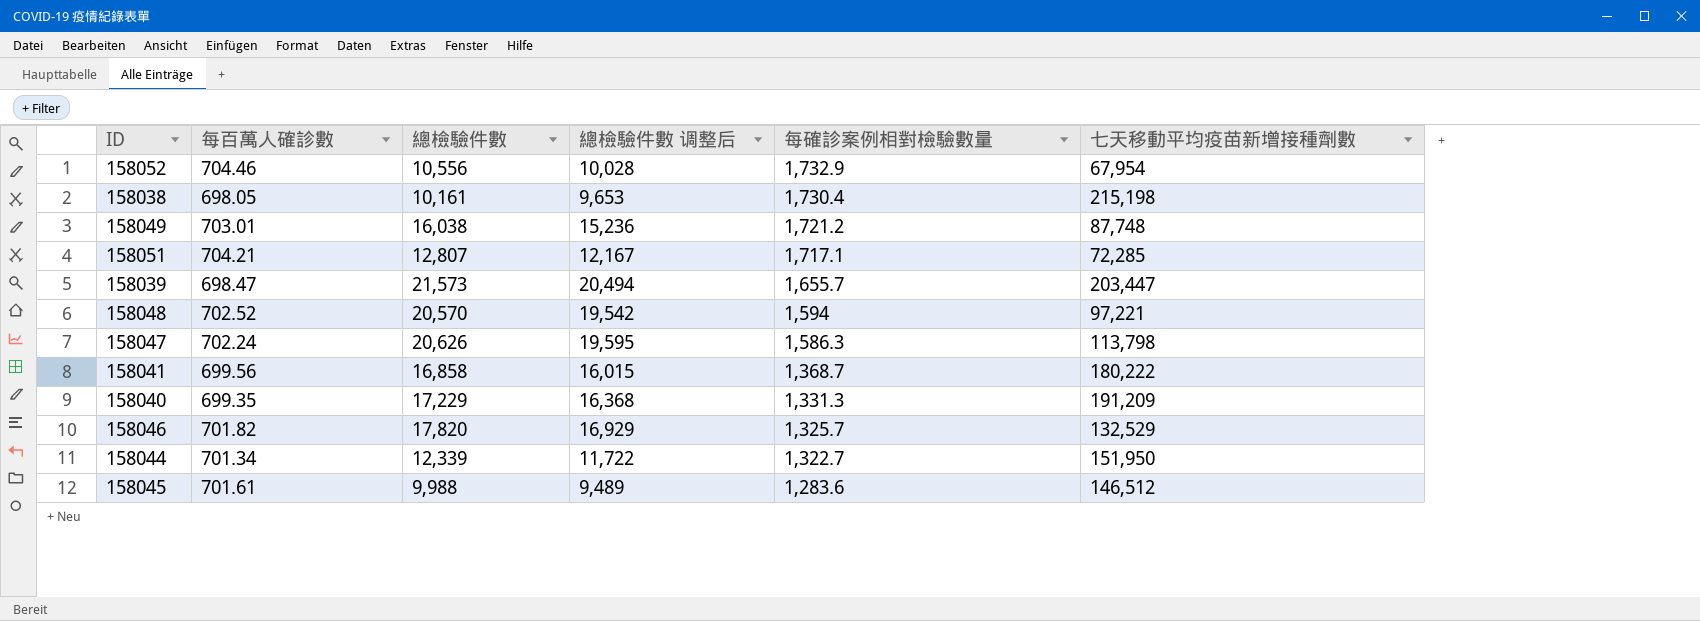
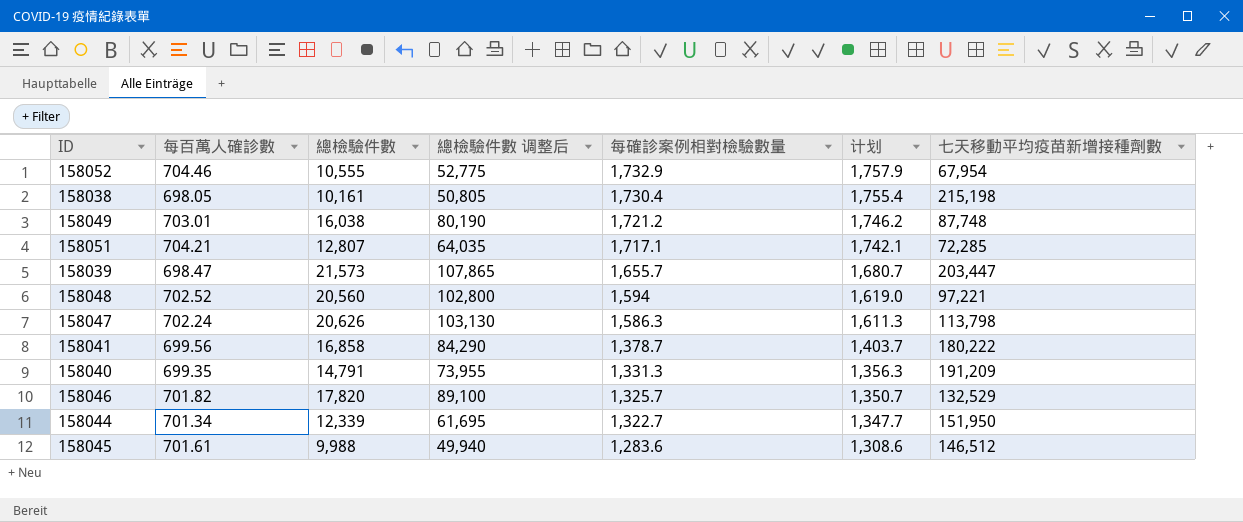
column 總檢驗件數 调整后 | formula: [總檢驗件數] * 0.95 -> [總檢驗件數] * 5
column 计划 | formula: none -> [每確診案例相對檢驗數量] + 25
158052 | 總檢驗件數: 10,556 -> 10,555
158048 | 總檢驗件數: 20,570 -> 20,560
158041 | 每確診案例相對檢驗數量: 1,368.7 -> 1,378.7
158040 | 總檢驗件數: 17,229 -> 14,791

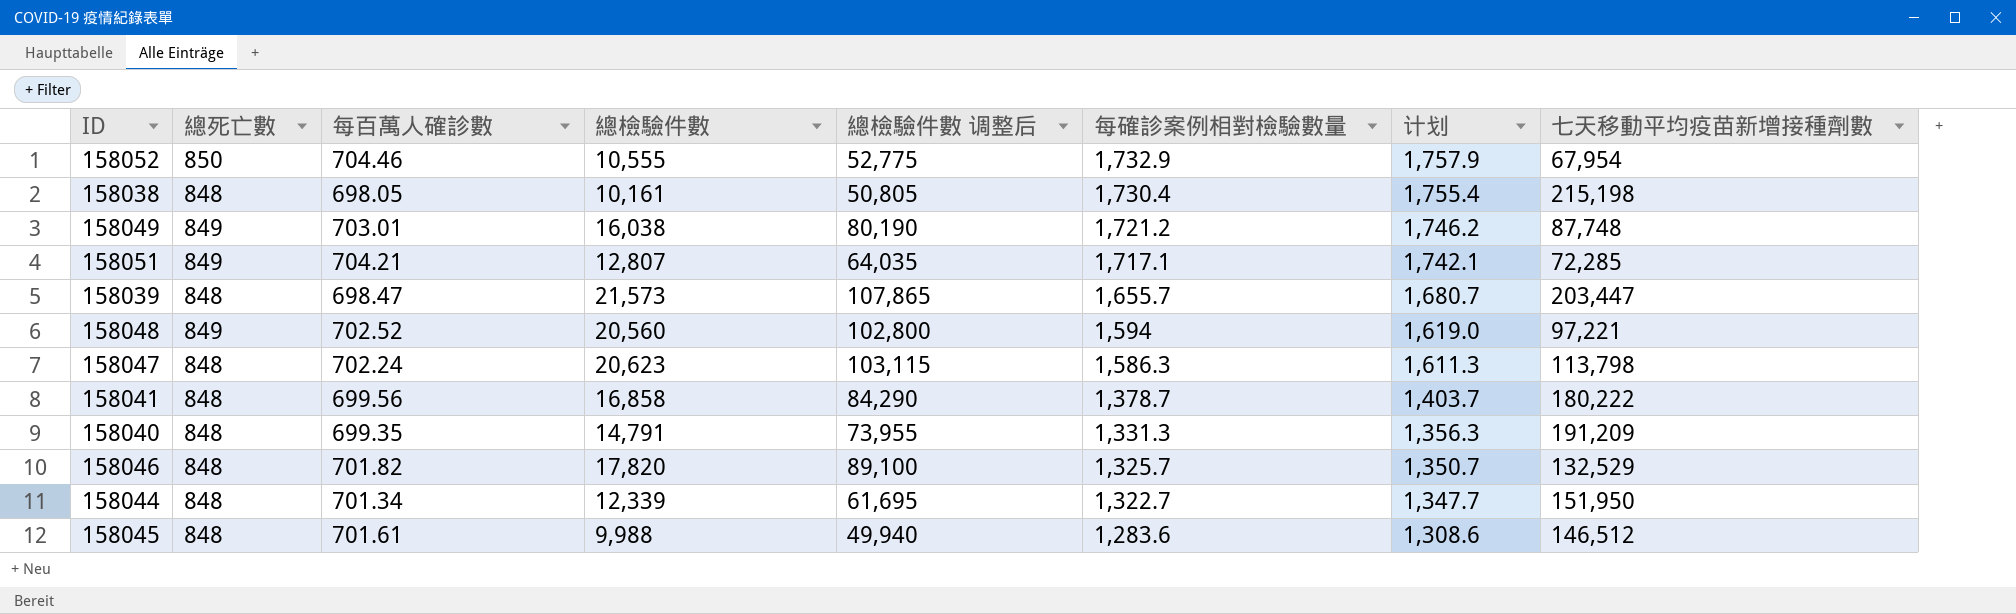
column 總死亡數 | position: none -> 2
158047 | 總檢驗件數: 20,626 -> 20,623
158047 | 總檢驗件數 调整后: 103,130 -> 103,115

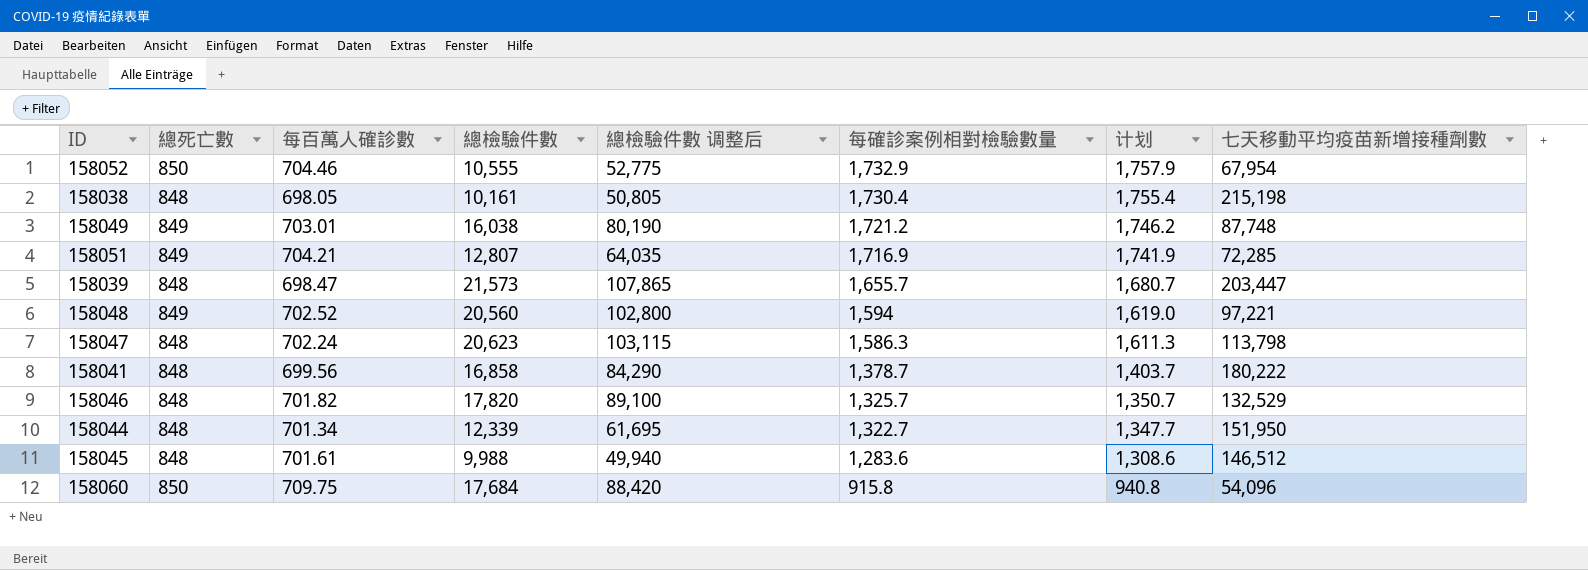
row 158040: 848 | 699.35 | 14,791 | 73,955 | 1,331.3 | 1,356.3 | 191,209 -> none
158051 | 每確診案例相對檢驗數量: 1,717.1 -> 1,716.9
158051 | 计划: 1,742.1 -> 1,741.9
row 158060: none -> 850 | 709.75 | 17,684 | 88,420 | 915.8 | 940.8 | 54,096

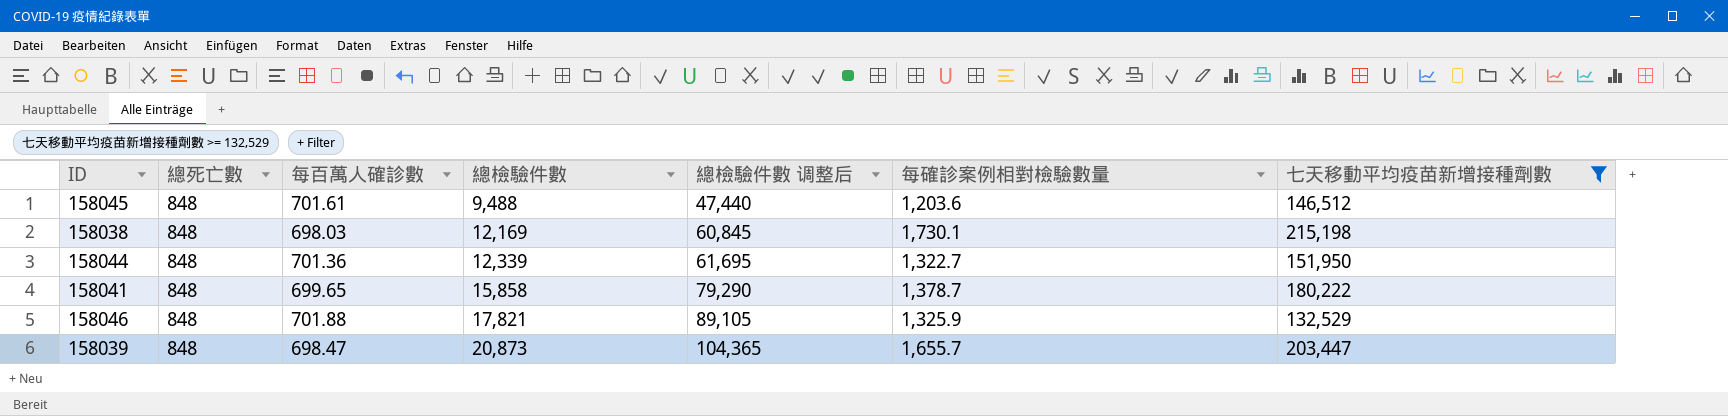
filter: none -> 七天移動平均疫苗新增接種劑數 >= 132,529
row order: 每確診案例相對檢驗數量 descending -> 總檢驗件數 ascending
column 计划 | formula: [每確診案例相對檢驗數量] + 25 -> none
158045 | 總檢驗件數: 9,988 -> 9,488
158045 | 總檢驗件數 调整后: 49,940 -> 47,440
158045 | 每確診案例相對檢驗數量: 1,283.6 -> 1,203.6
158038 | 每百萬人確診數: 698.05 -> 698.03
158038 | 總檢驗件數: 10,161 -> 12,169
158038 | 總檢驗件數 调整后: 50,805 -> 60,845
158038 | 每確診案例相對檢驗數量: 1,730.4 -> 1,730.1
158044 | 每百萬人確診數: 701.34 -> 701.36
158041 | 每百萬人確診數: 699.56 -> 699.65
158041 | 總檢驗件數: 16,858 -> 15,858
158041 | 總檢驗件數 调整后: 84,290 -> 79,290
158046 | 每百萬人確診數: 701.82 -> 701.88
158046 | 總檢驗件數: 17,820 -> 17,821
158046 | 總檢驗件數 调整后: 89,100 -> 89,105
158046 | 每確診案例相對檢驗數量: 1,325.7 -> 1,325.9
158039 | 總檢驗件數: 21,573 -> 20,873
158039 | 總檢驗件數 调整后: 107,865 -> 104,365

